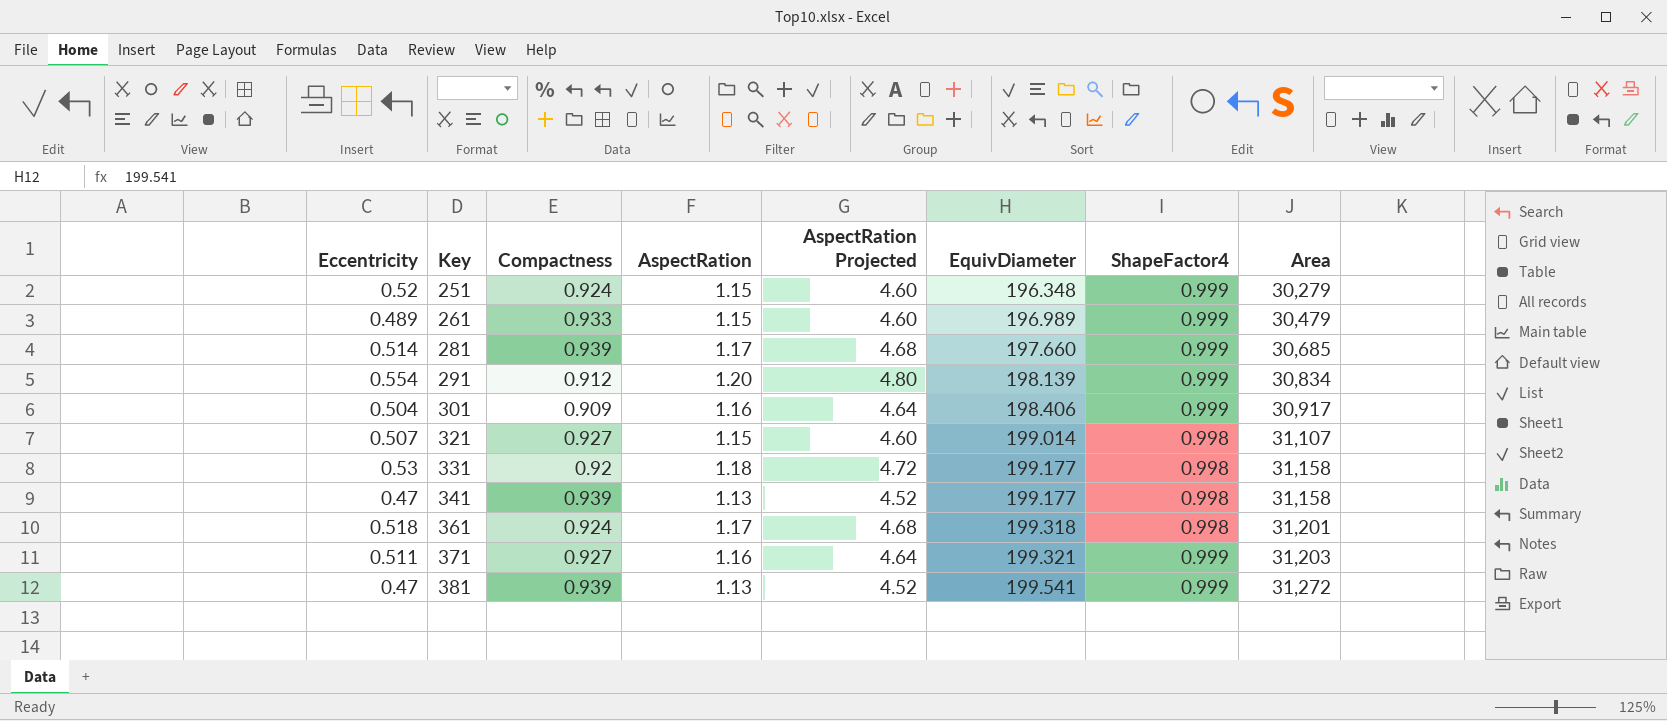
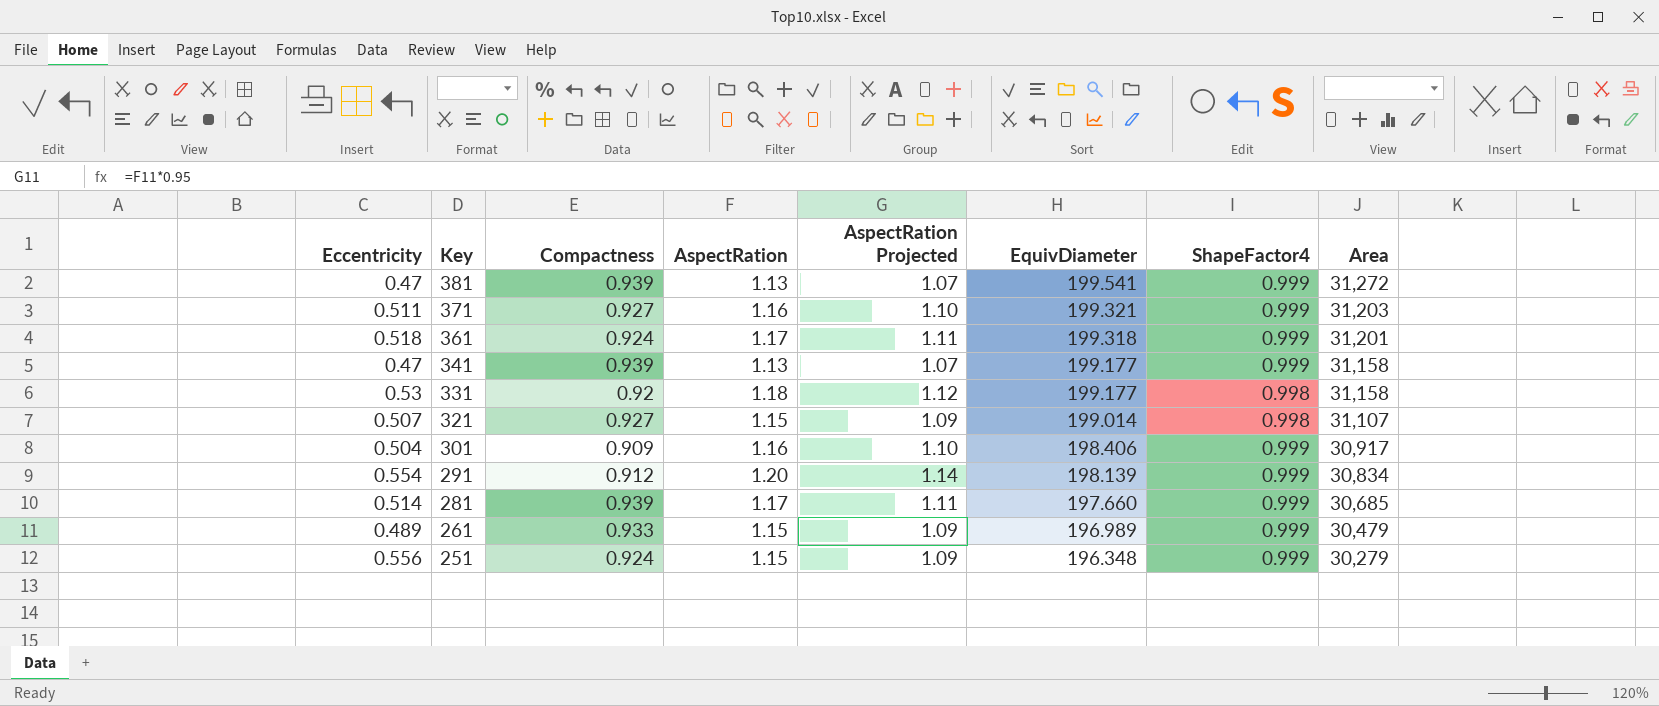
row order: Key ascending -> Key descending
column AspectRation Projected | formula: [AspectRation] * 4 -> [AspectRation] * 0.95
361 | ShapeFactor4: 0.998 -> 0.999
341 | ShapeFactor4: 0.998 -> 0.999
251 | Eccentricity: 0.52 -> 0.556

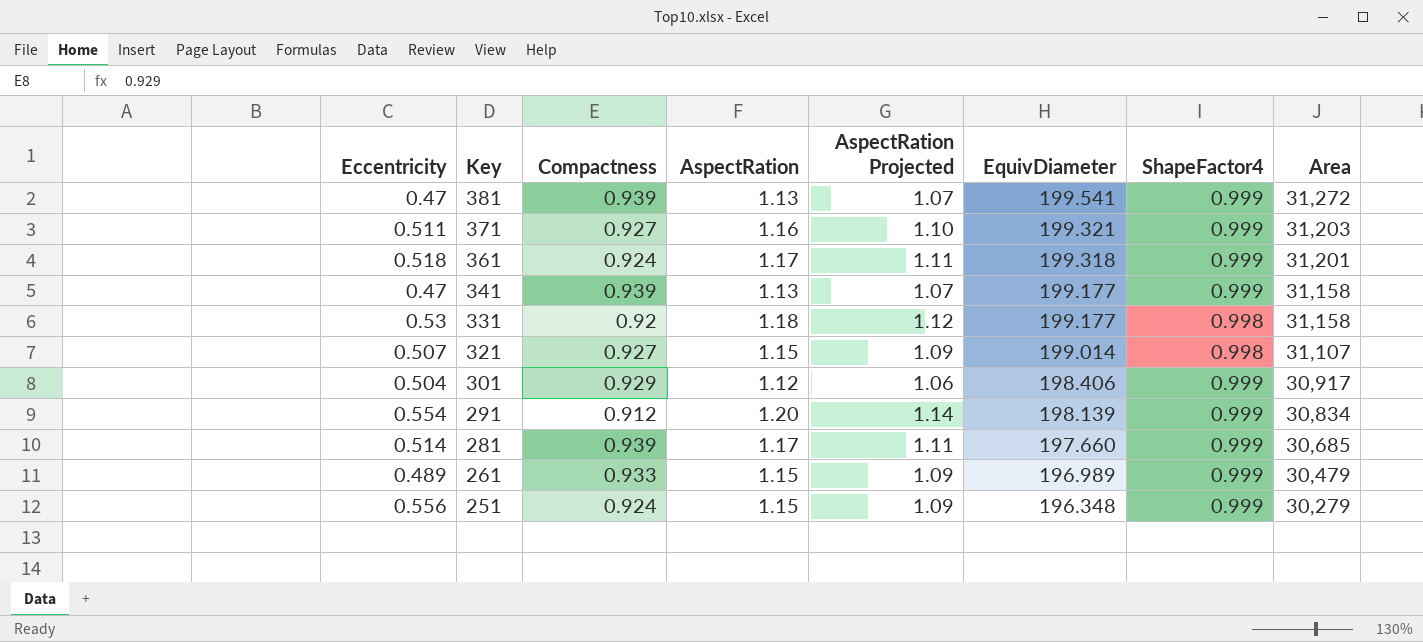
301 | Compactness: 0.909 -> 0.929
301 | AspectRation: 1.16 -> 1.12
301 | AspectRation Projected: 1.10 -> 1.06

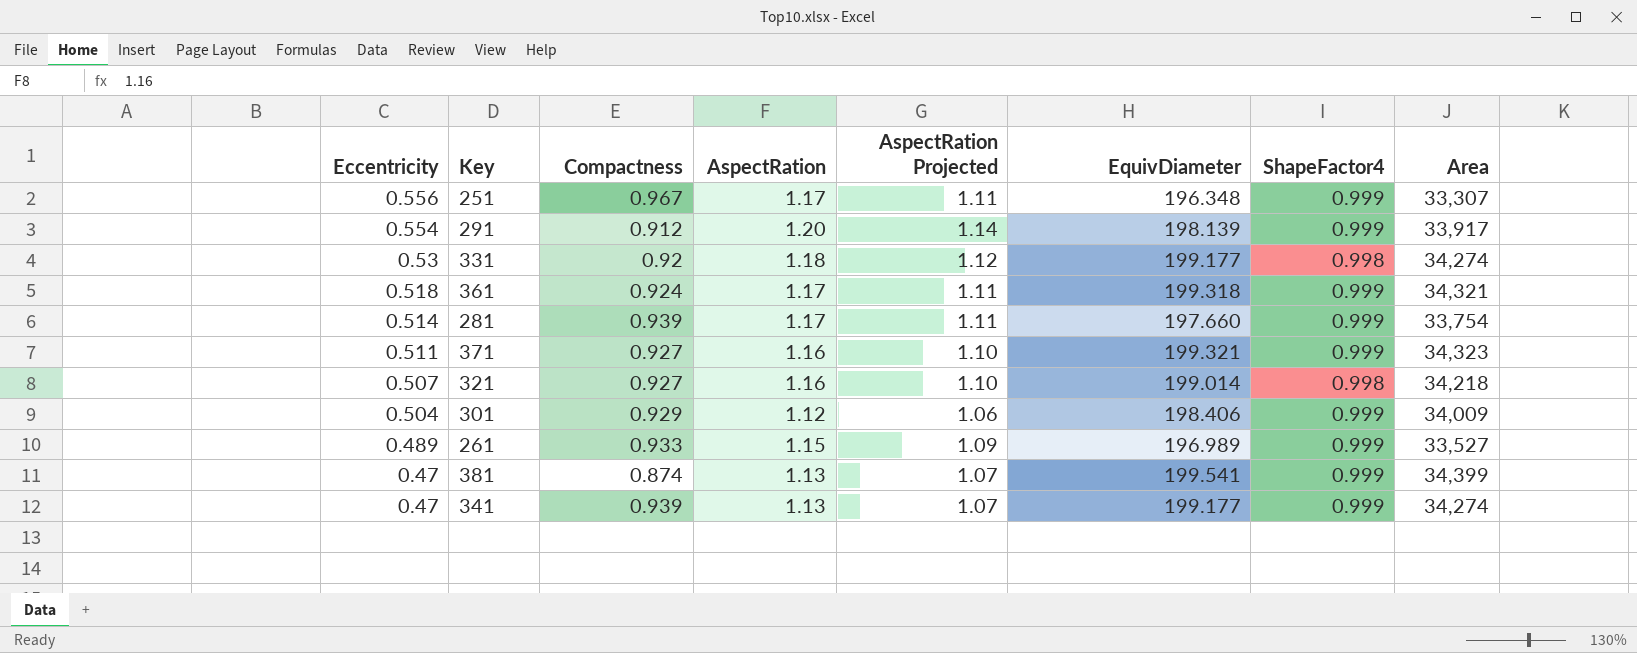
row order: Key descending -> Eccentricity descending
251 | Compactness: 0.924 -> 0.967
251 | AspectRation: 1.15 -> 1.17
251 | AspectRation Projected: 1.09 -> 1.11
251 | Area: 30,279 -> 33,307
291 | Area: 30,834 -> 33,917
331 | Area: 31,158 -> 34,274
361 | Area: 31,201 -> 34,321
281 | Area: 30,685 -> 33,754
371 | Area: 31,203 -> 34,323
321 | AspectRation: 1.15 -> 1.16
321 | AspectRation Projected: 1.09 -> 1.10
321 | Area: 31,107 -> 34,218
301 | Area: 30,917 -> 34,009
261 | Area: 30,479 -> 33,527
381 | Compactness: 0.939 -> 0.874
381 | Area: 31,272 -> 34,399
341 | Area: 31,158 -> 34,274

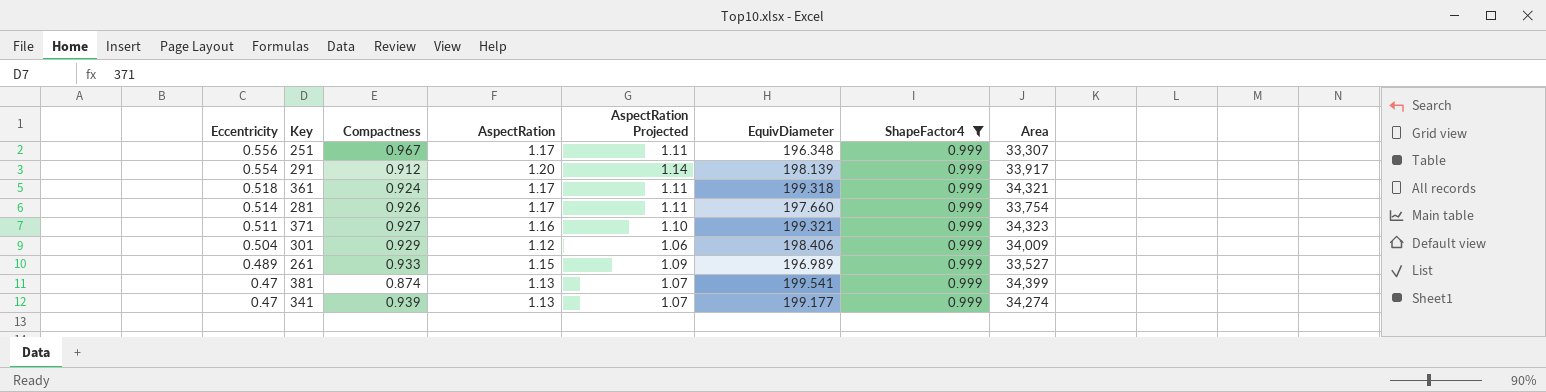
filter: none -> ShapeFactor4 = 0.999
281 | Compactness: 0.939 -> 0.926

